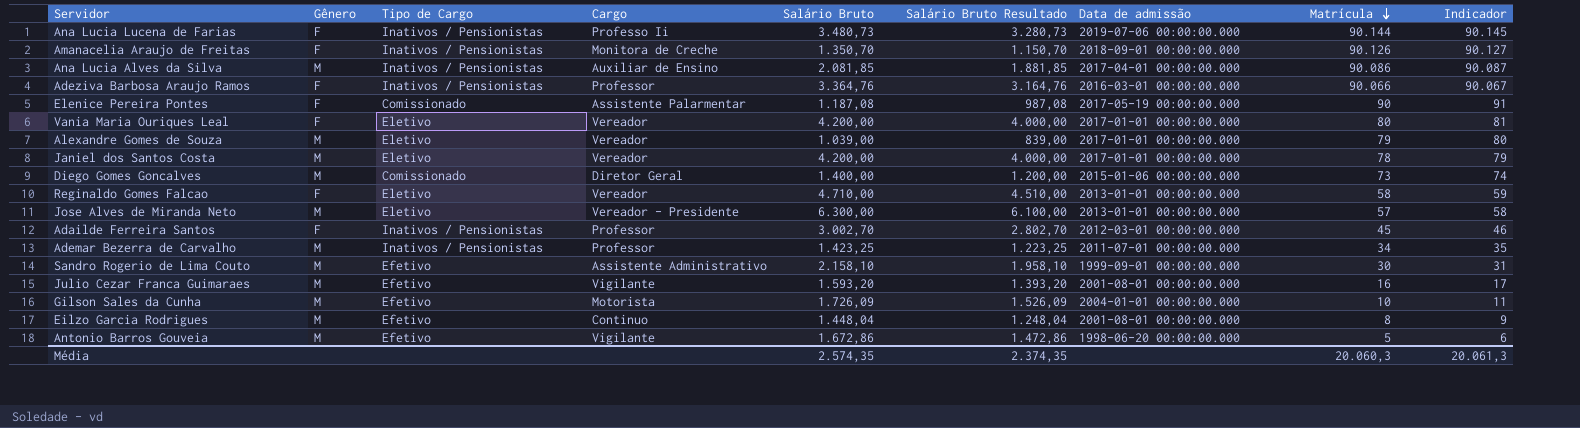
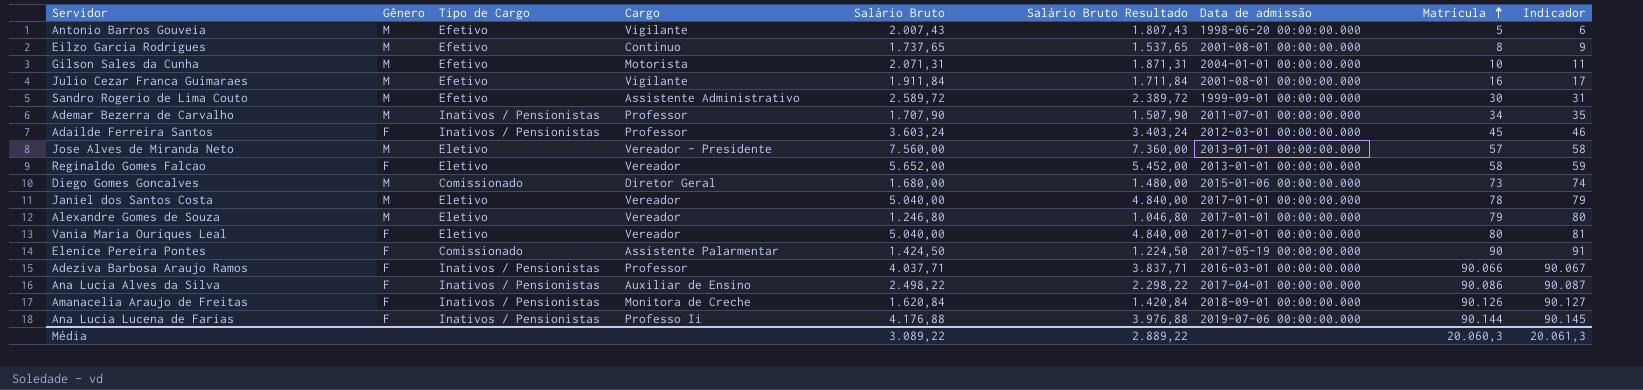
row order: Matrícula descending -> Matrícula ascending
Antonio Barros Gouveia | Salário Bruto: 1.672,86 -> 2.007,43
Antonio Barros Gouveia | Salário Bruto Resultado: 1.472,86 -> 1.807,43
Eilzo Garcia Rodrigues | Salário Bruto: 1.448,04 -> 1.737,65
Eilzo Garcia Rodrigues | Salário Bruto Resultado: 1.248,04 -> 1.537,65
Gilson Sales da Cunha | Salário Bruto: 1.726,09 -> 2.071,31
Gilson Sales da Cunha | Salário Bruto Resultado: 1.526,09 -> 1.871,31
Julio Cezar Franca Guimaraes | Salário Bruto: 1.593,20 -> 1.911,84
Julio Cezar Franca Guimaraes | Salário Bruto Resultado: 1.393,20 -> 1.711,84
Sandro Rogerio de Lima Couto | Salário Bruto: 2.158,10 -> 2.589,72
Sandro Rogerio de Lima Couto | Salário Bruto Resultado: 1.958,10 -> 2.389,72
Ademar Bezerra de Carvalho | Salário Bruto: 1.423,25 -> 1.707,90
Ademar Bezerra de Carvalho | Salário Bruto Resultado: 1.223,25 -> 1.507,90
Adailde Ferreira Santos | Salário Bruto: 3.002,70 -> 3.603,24
Adailde Ferreira Santos | Salário Bruto Resultado: 2.802,70 -> 3.403,24
Jose Alves de Miranda Neto | Salário Bruto: 6.300,00 -> 7.560,00
Jose Alves de Miranda Neto | Salário Bruto Resultado: 6.100,00 -> 7.360,00
Reginaldo Gomes Falcao | Salário Bruto: 4.710,00 -> 5.652,00
Reginaldo Gomes Falcao | Salário Bruto Resultado: 4.510,00 -> 5.452,00
Diego Gomes Goncalves | Salário Bruto: 1.400,00 -> 1.680,00
Diego Gomes Goncalves | Salário Bruto Resultado: 1.200,00 -> 1.480,00
Janiel dos Santos Costa | Salário Bruto: 4.200,00 -> 5.040,00
Janiel dos Santos Costa | Salário Bruto Resultado: 4.000,00 -> 4.840,00
Alexandre Gomes de Souza | Salário Bruto: 1.039,00 -> 1.246,80
Alexandre Gomes de Souza | Salário Bruto Resultado: 839,00 -> 1.046,80
Vania Maria Ouriques Leal | Salário Bruto: 4.200,00 -> 5.040,00
Vania Maria Ouriques Leal | Salário Bruto Resultado: 4.000,00 -> 4.840,00
Elenice Pereira Pontes | Salário Bruto: 1.187,08 -> 1.424,50
Elenice Pereira Pontes | Salário Bruto Resultado: 987,08 -> 1.224,50
Adeziva Barbosa Araujo Ramos | Salário Bruto: 3.364,76 -> 4.037,71
Adeziva Barbosa Araujo Ramos | Salário Bruto Resultado: 3.164,76 -> 3.837,71
Ana Lucia Alves da Silva | Gênero: M -> F
Ana Lucia Alves da Silva | Salário Bruto: 2.081,85 -> 2.498,22
Ana Lucia Alves da Silva | Salário Bruto Resultado: 1.881,85 -> 2.298,22
Amanacelia Araujo de Freitas | Salário Bruto: 1.350,70 -> 1.620,84
Amanacelia Araujo de Freitas | Salário Bruto Resultado: 1.150,70 -> 1.420,84
Ana Lucia Lucena de Farias | Salário Bruto: 3.480,73 -> 4.176,88
Ana Lucia Lucena de Farias | Salário Bruto Resultado: 3.280,73 -> 3.976,88
Média | Salário Bruto: 2.574,35 -> 3.089,22
Média | Salário Bruto Resultado: 2.374,35 -> 2.889,22

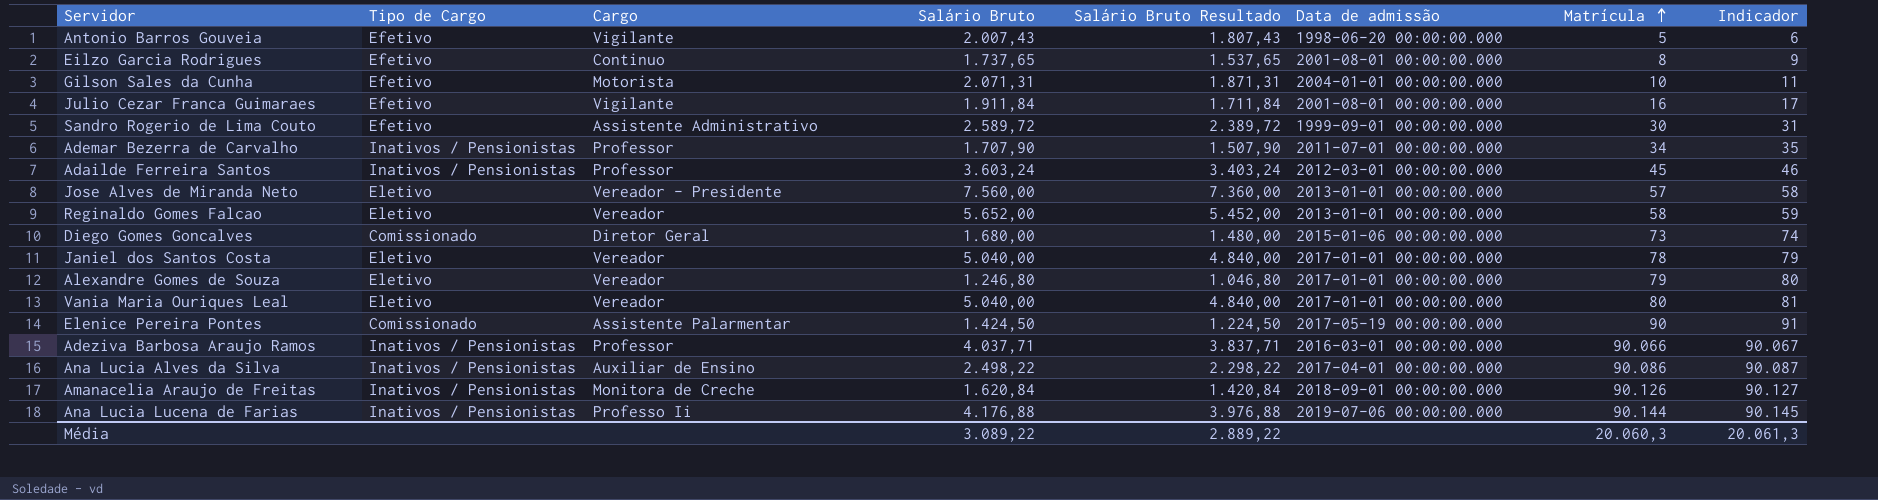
column Gênero | position: 2 -> none

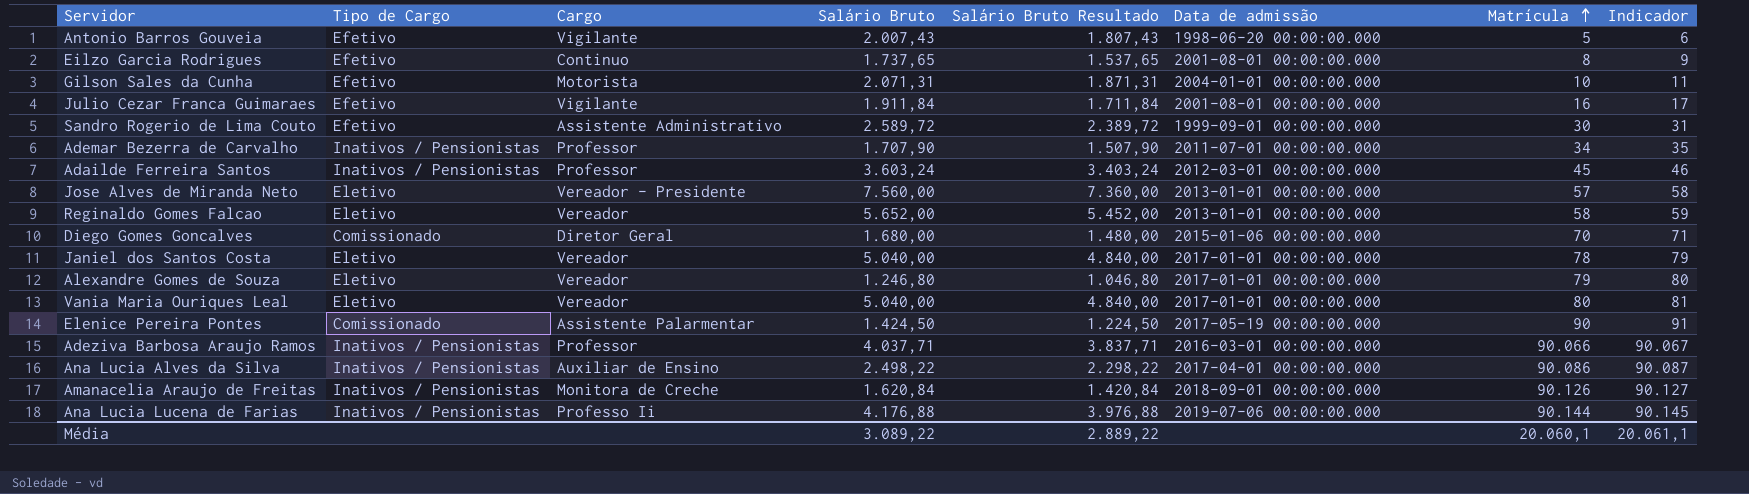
Diego Gomes Goncalves | Matrícula: 73 -> 70
Diego Gomes Goncalves | Indicador: 74 -> 71
Média | Matrícula: 20.060,3 -> 20.060,1
Média | Indicador: 20.061,3 -> 20.061,1

